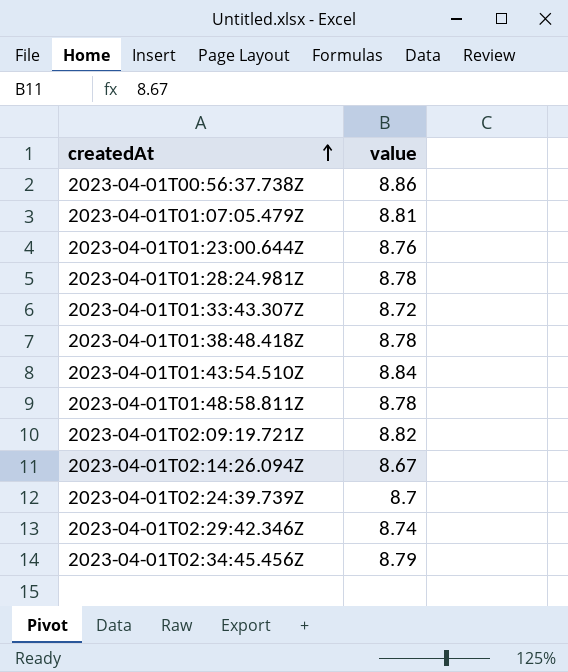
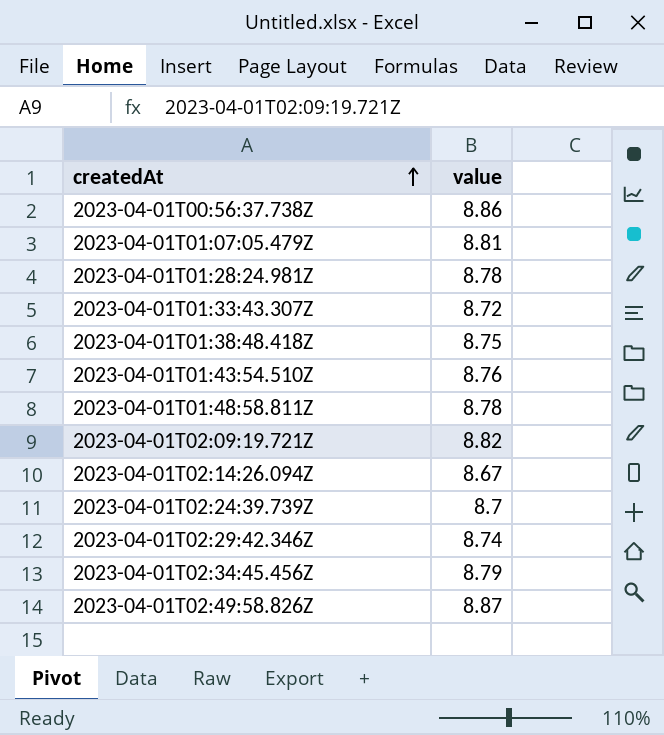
row 2023-04-01T01:23:00.644Z: 8.76 -> none
2023-04-01T01:38:48.418Z | value: 8.78 -> 8.75
2023-04-01T01:43:54.510Z | value: 8.84 -> 8.76
row 2023-04-01T02:49:58.826Z: none -> 8.87

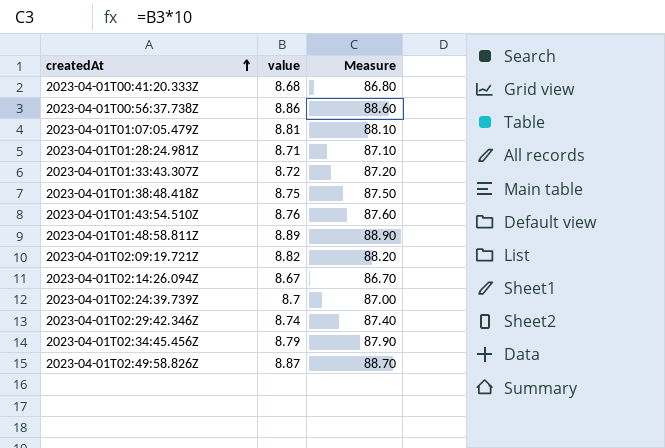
column Measure | formula: none -> [value] * 10
row 2023-04-01T00:41:20.333Z: none -> 8.68 | 86.80
2023-04-01T01:28:24.981Z | value: 8.78 -> 8.71
2023-04-01T01:48:58.811Z | value: 8.78 -> 8.89

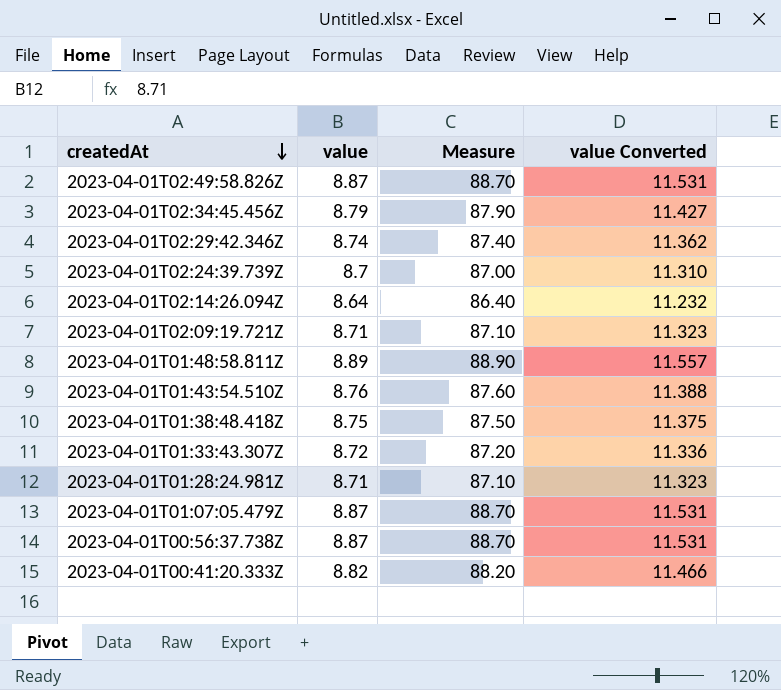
row order: createdAt ascending -> createdAt descending
column value Converted | formula: none -> [value] * 1.3
2023-04-01T02:14:26.094Z | value: 8.67 -> 8.64
2023-04-01T02:14:26.094Z | Measure: 86.70 -> 86.40
2023-04-01T02:09:19.721Z | value: 8.82 -> 8.71
2023-04-01T02:09:19.721Z | Measure: 88.20 -> 87.10
2023-04-01T01:07:05.479Z | value: 8.81 -> 8.87
2023-04-01T01:07:05.479Z | Measure: 88.10 -> 88.70
2023-04-01T00:56:37.738Z | value: 8.86 -> 8.87
2023-04-01T00:56:37.738Z | Measure: 88.60 -> 88.70
2023-04-01T00:41:20.333Z | value: 8.68 -> 8.82
2023-04-01T00:41:20.333Z | Measure: 86.80 -> 88.20

